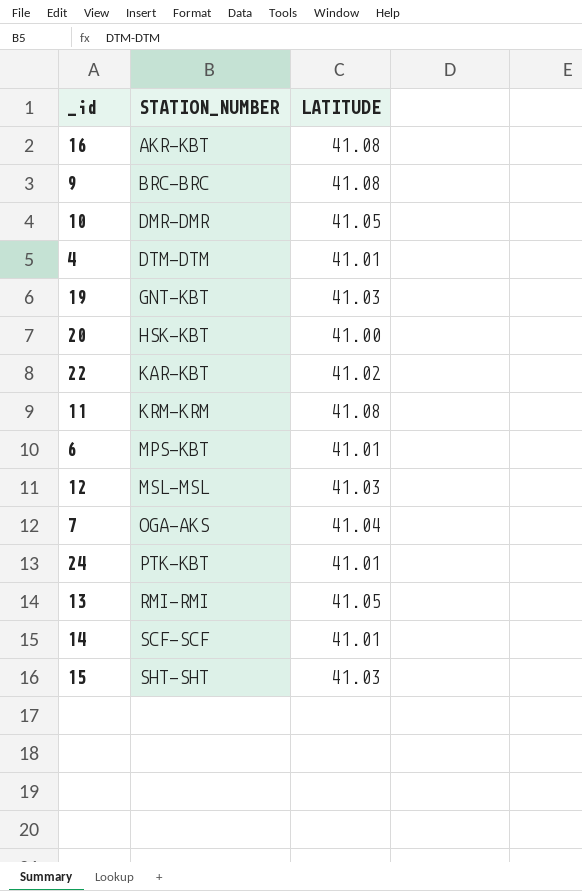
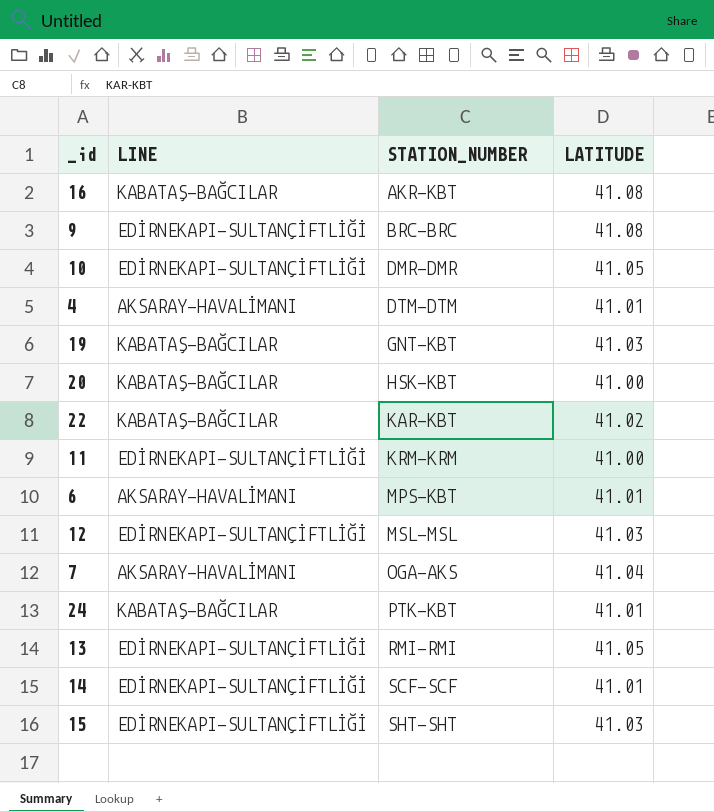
column LINE | position: none -> 2
11 | LATITUDE: 41.08 -> 41.00

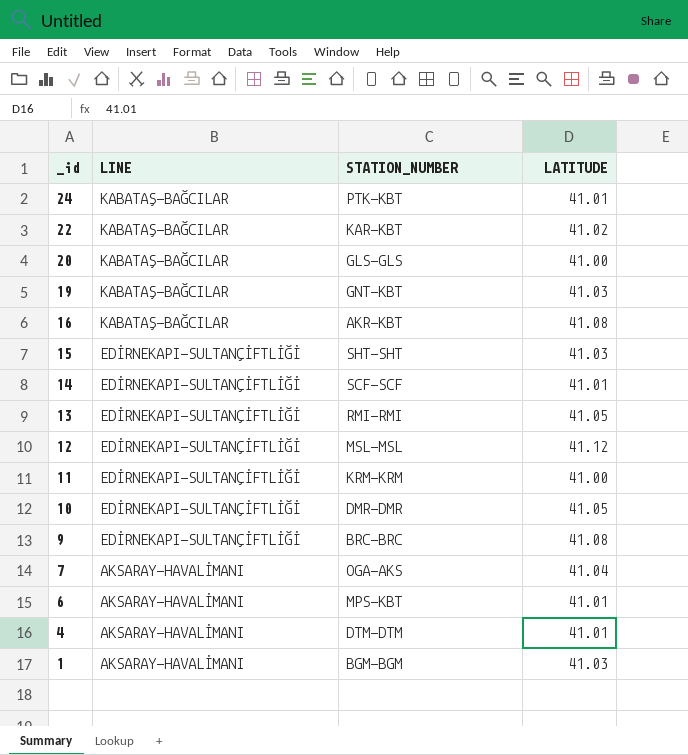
row order: STATION_NUMBER ascending -> _id descending
20 | STATION_NUMBER: HSK-KBT -> GLS-GLS
12 | LATITUDE: 41.03 -> 41.12
row 1: none -> AKSARAY-HAVALİMANI | BGM-BGM | 41.03

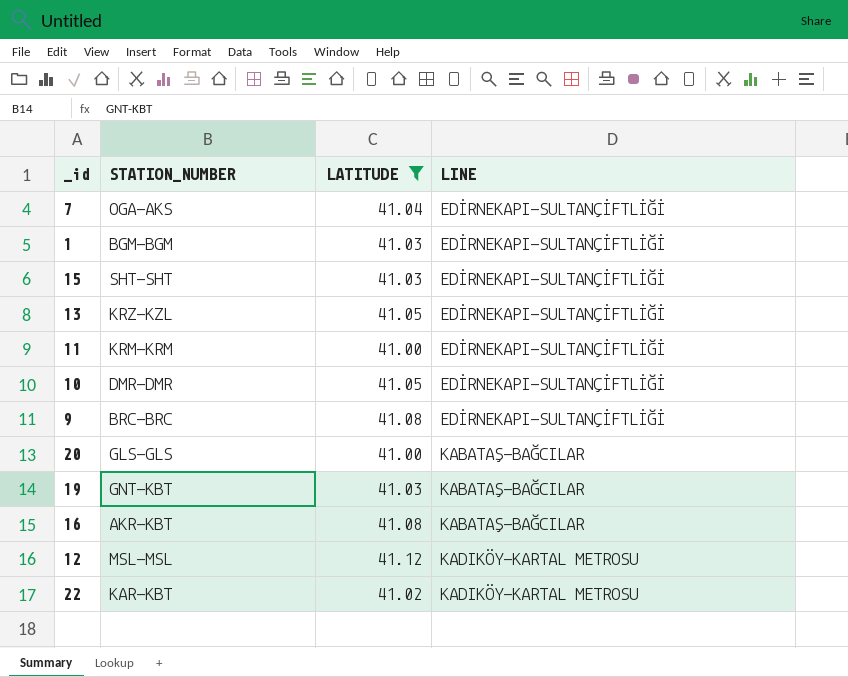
filter: none -> LATITUDE != 41.01
row order: _id descending -> LINE ascending
column LINE | position: 2 -> 4
7 | LINE: AKSARAY-HAVALİMANI -> EDİRNEKAPI-SULTANÇİFTLİĞİ
1 | LINE: AKSARAY-HAVALİMANI -> EDİRNEKAPI-SULTANÇİFTLİĞİ
13 | STATION_NUMBER: RMI-RMI -> KRZ-KZL
12 | LINE: EDİRNEKAPI-SULTANÇİFTLİĞİ -> KADIKÖY-KARTAL METROSU
22 | LINE: KABATAŞ-BAĞCILAR -> KADIKÖY-KARTAL METROSU

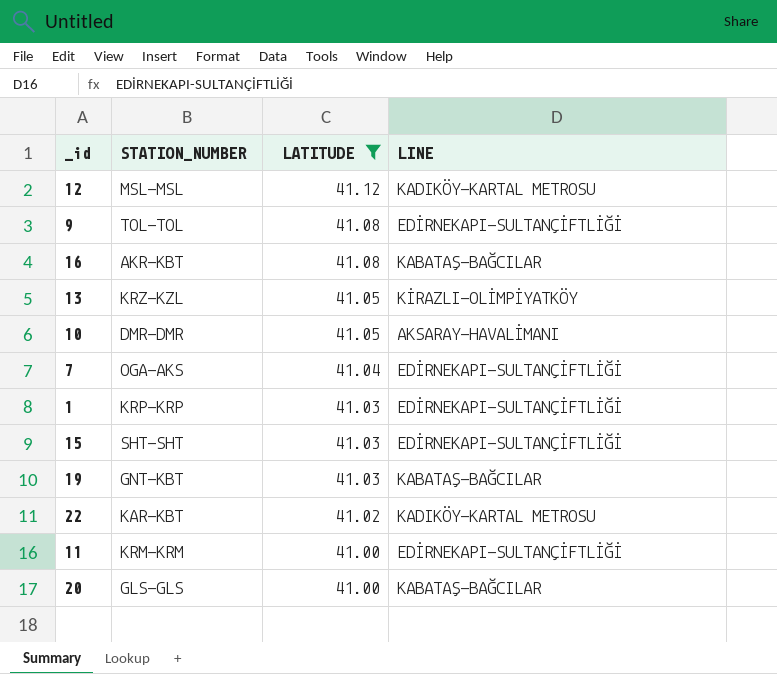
row order: LINE ascending -> LATITUDE descending
9 | STATION_NUMBER: BRC-BRC -> TOL-TOL
13 | LINE: EDİRNEKAPI-SULTANÇİFTLİĞİ -> KİRAZLI-OLİMPİYATKÖY
10 | LINE: EDİRNEKAPI-SULTANÇİFTLİĞİ -> AKSARAY-HAVALİMANI
1 | STATION_NUMBER: BGM-BGM -> KRP-KRP

